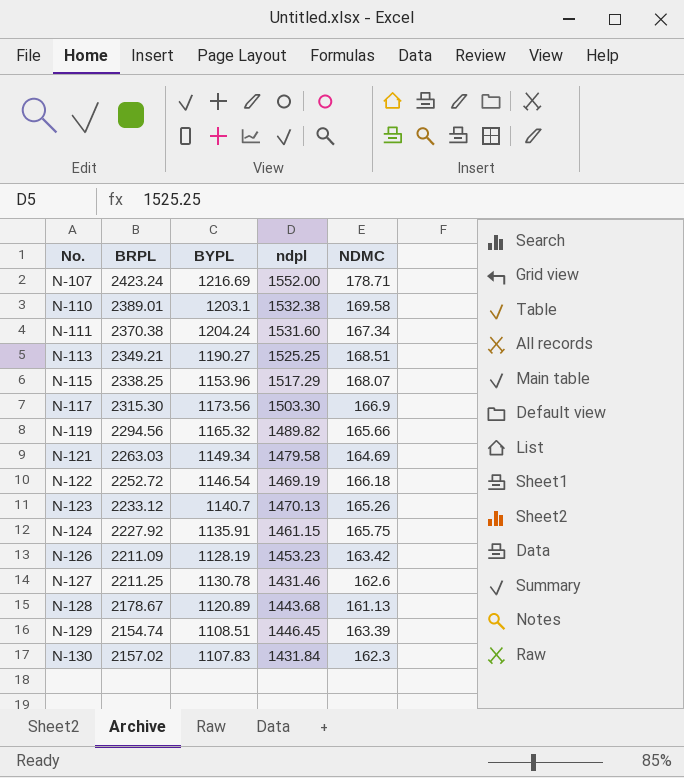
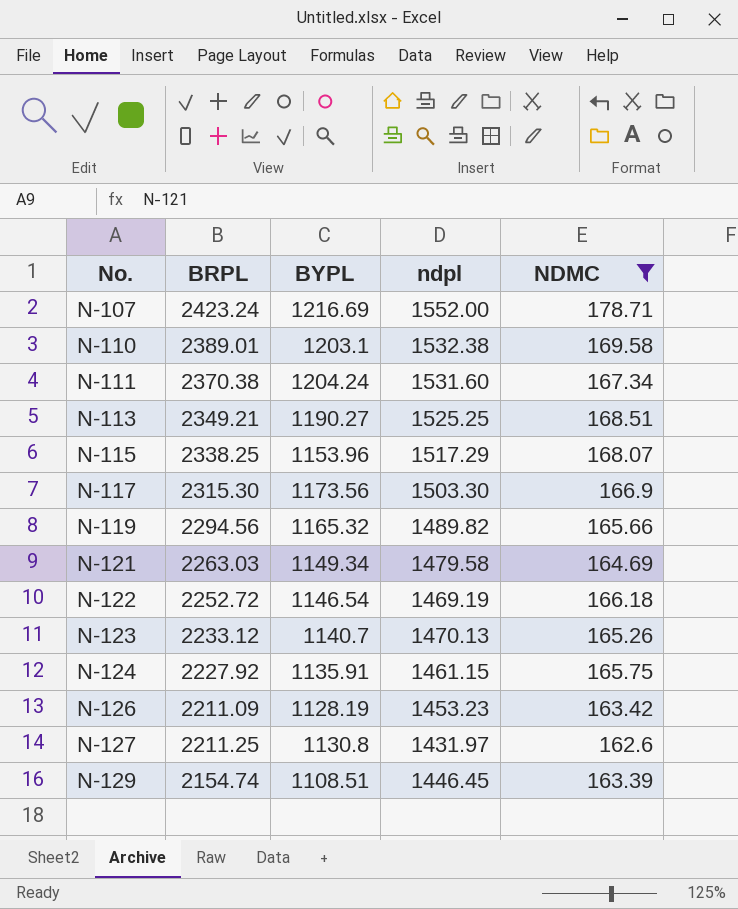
filter: none -> NDMC >= 162.6
N-127 | BYPL: 1130.78 -> 1130.8
N-127 | ndpl: 1431.46 -> 1431.97

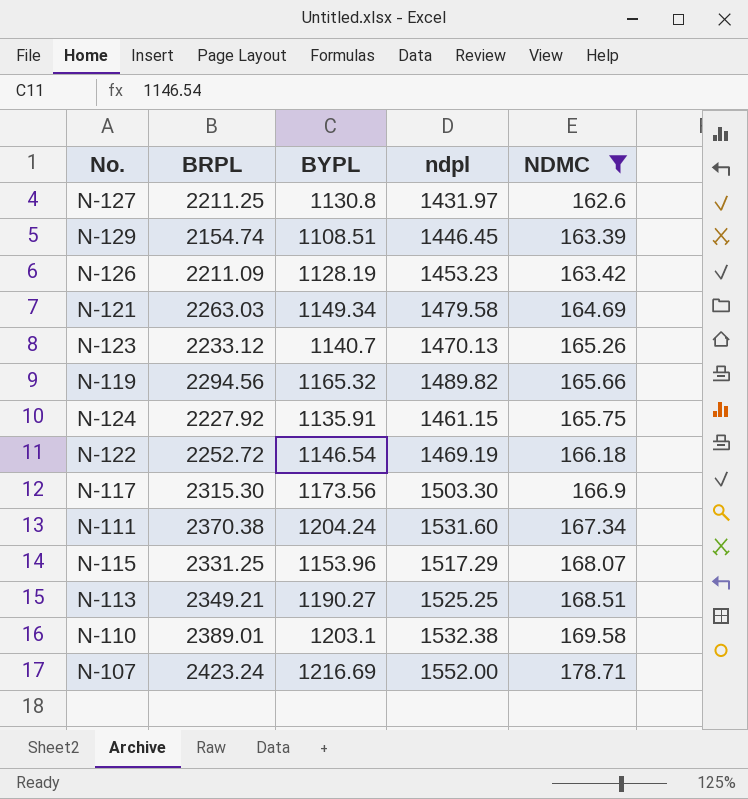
row order: No. ascending -> NDMC ascending
N-115 | BRPL: 2338.25 -> 2331.25

